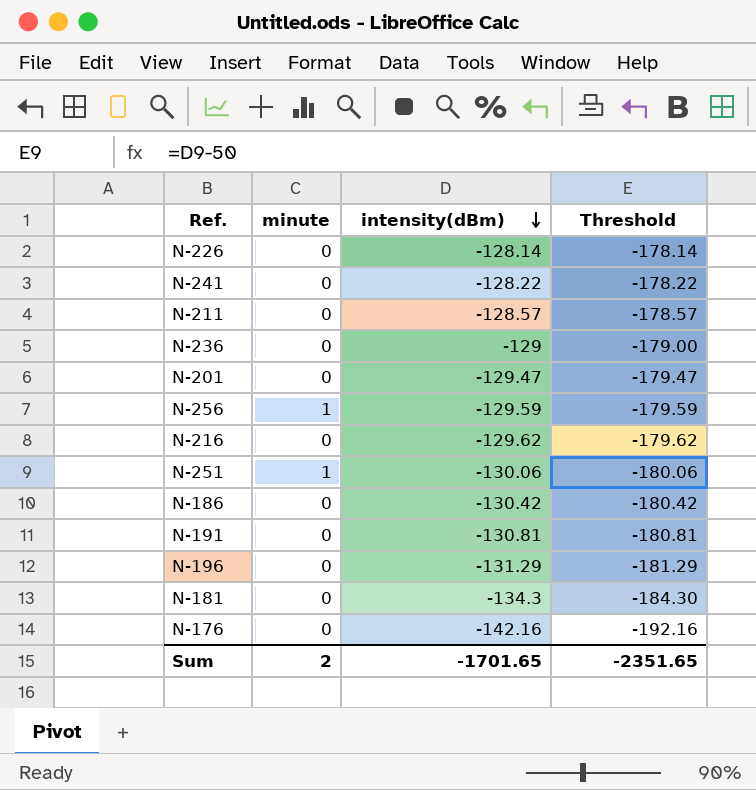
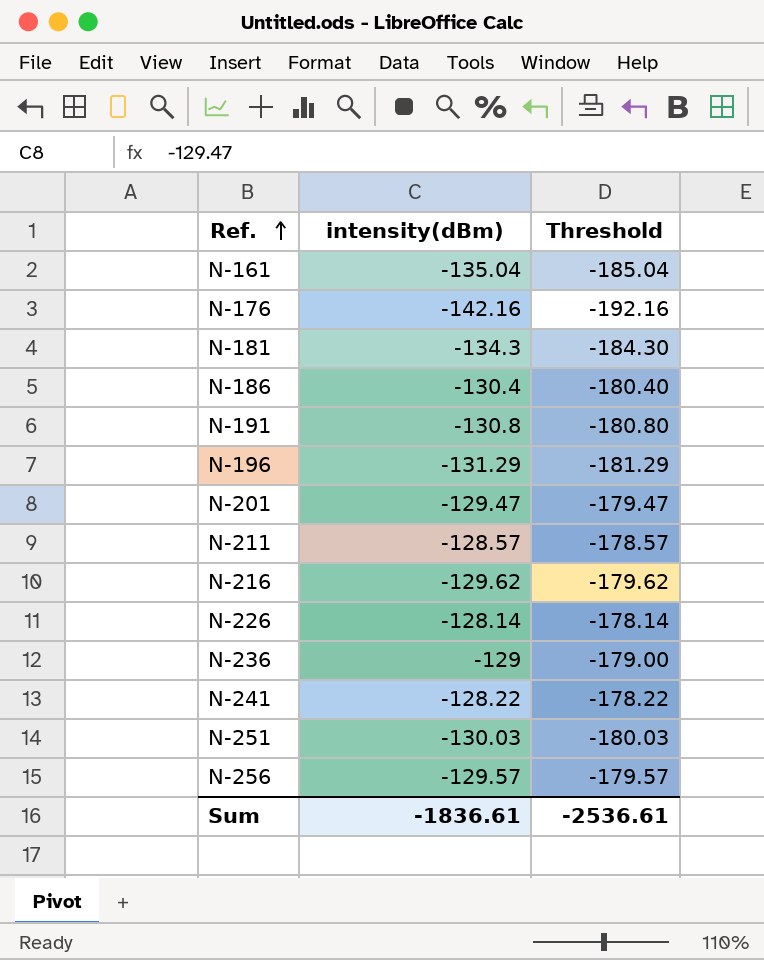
row order: intensity(dBm) descending -> Ref. ascending
column minute | position: 2 -> none
row N-161: none -> -135.04 | -185.04
N-186 | intensity(dBm): -130.42 -> -130.4
N-186 | Threshold: -180.42 -> -180.40
N-191 | intensity(dBm): -130.81 -> -130.8
N-191 | Threshold: -180.81 -> -180.80
N-251 | intensity(dBm): -130.06 -> -130.03
N-251 | Threshold: -180.06 -> -180.03
N-256 | intensity(dBm): -129.59 -> -129.57
N-256 | Threshold: -179.59 -> -179.57
Sum | intensity(dBm): -1701.65 -> -1836.61
Sum | Threshold: -2351.65 -> -2536.61

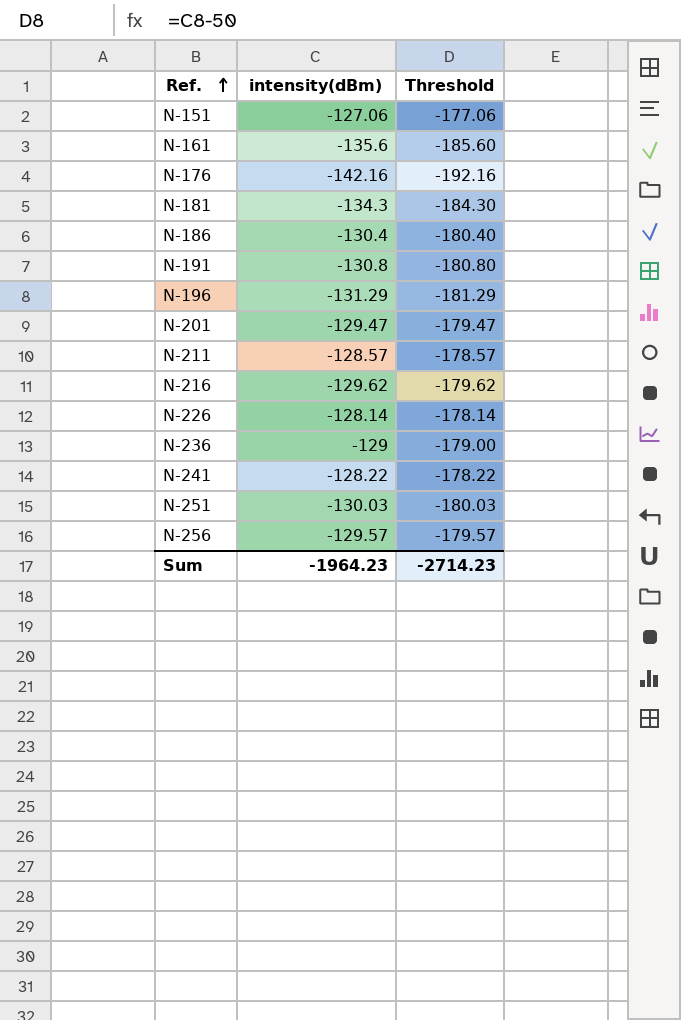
row N-151: none -> -127.06 | -177.06
N-161 | intensity(dBm): -135.04 -> -135.6
N-161 | Threshold: -185.04 -> -185.60
Sum | intensity(dBm): -1836.61 -> -1964.23
Sum | Threshold: -2536.61 -> -2714.23

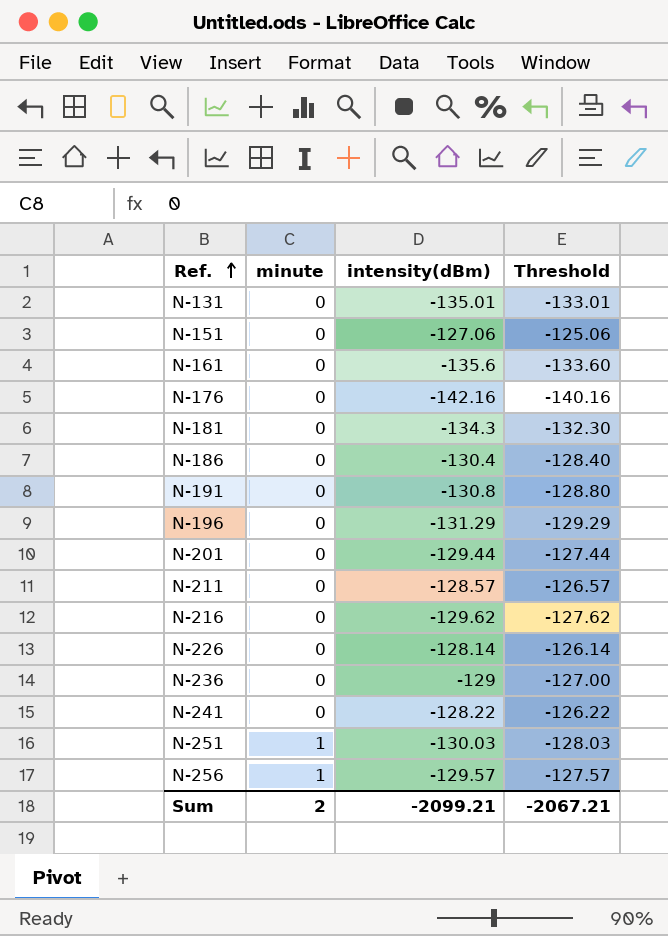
column minute | position: none -> 2
column Threshold | formula: [intensity(dBm)] - 50 -> [intensity(dBm)] + 2
row N-131: none -> 0 | -135.01 | -133.01
N-201 | intensity(dBm): -129.47 -> -129.44
Sum | intensity(dBm): -1964.23 -> -2099.21
Sum | Threshold: -2714.23 -> -2067.21

